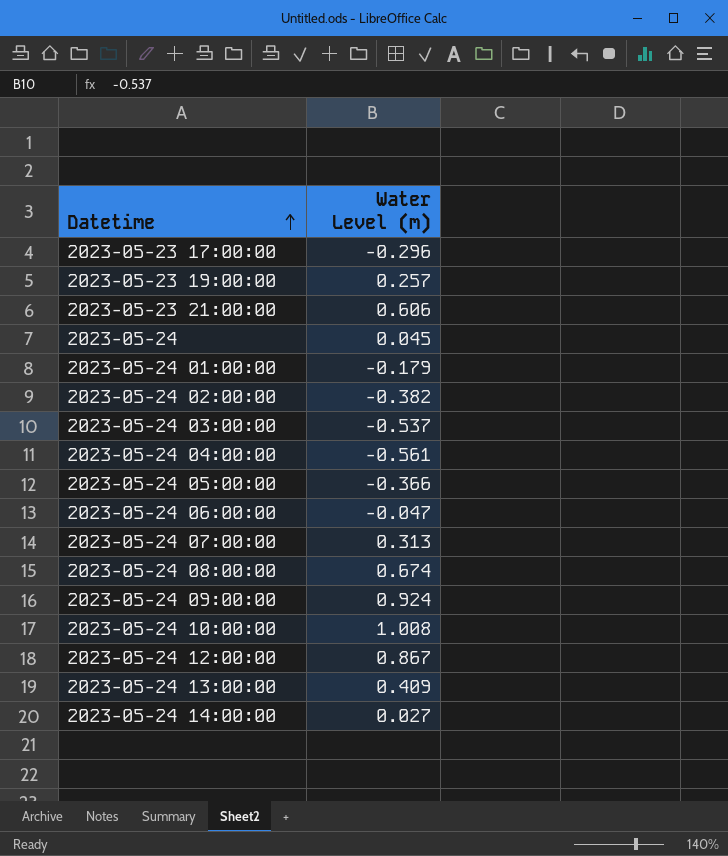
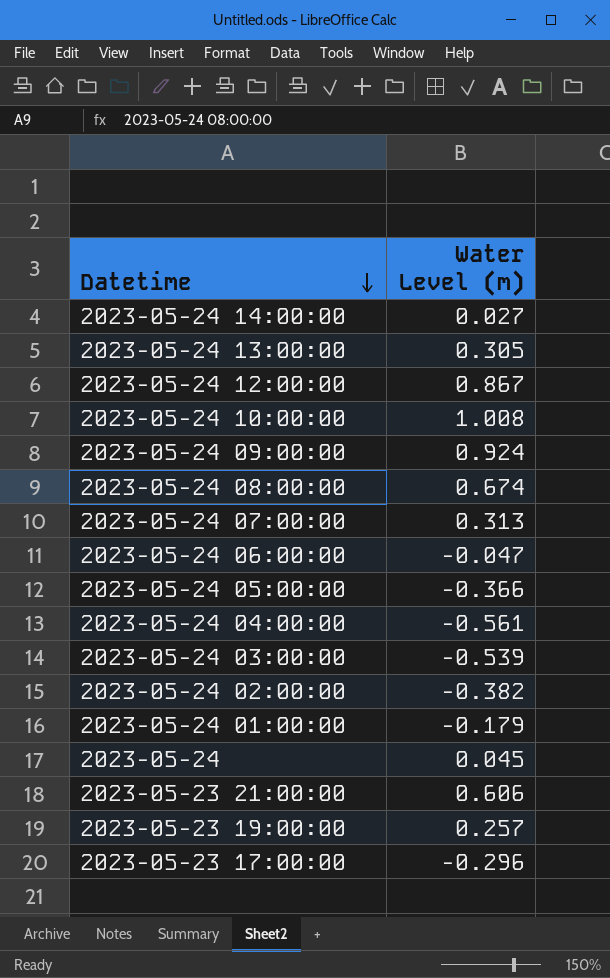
row order: Datetime ascending -> Datetime descending
2023-05-24 13:00:00 | Water Level (m): 0.409 -> 0.305
2023-05-24 03:00:00 | Water Level (m): -0.537 -> -0.539

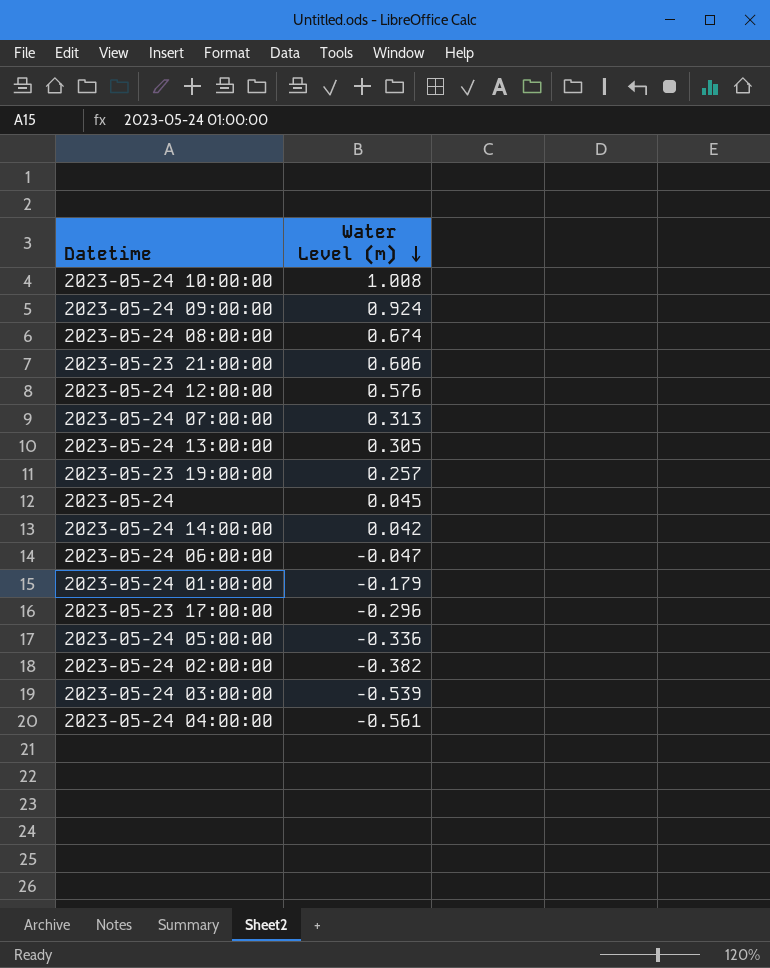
row order: Datetime descending -> Water Level (m) descending
2023-05-24 12:00:00 | Water Level (m): 0.867 -> 0.576
2023-05-24 14:00:00 | Water Level (m): 0.027 -> 0.042
2023-05-24 05:00:00 | Water Level (m): -0.366 -> -0.336

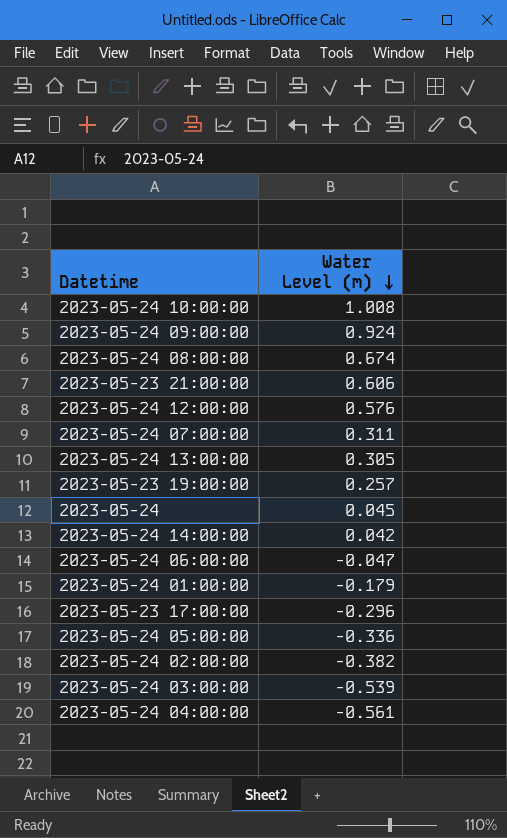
2023-05-24 07:00:00 | Water Level (m): 0.313 -> 0.311

